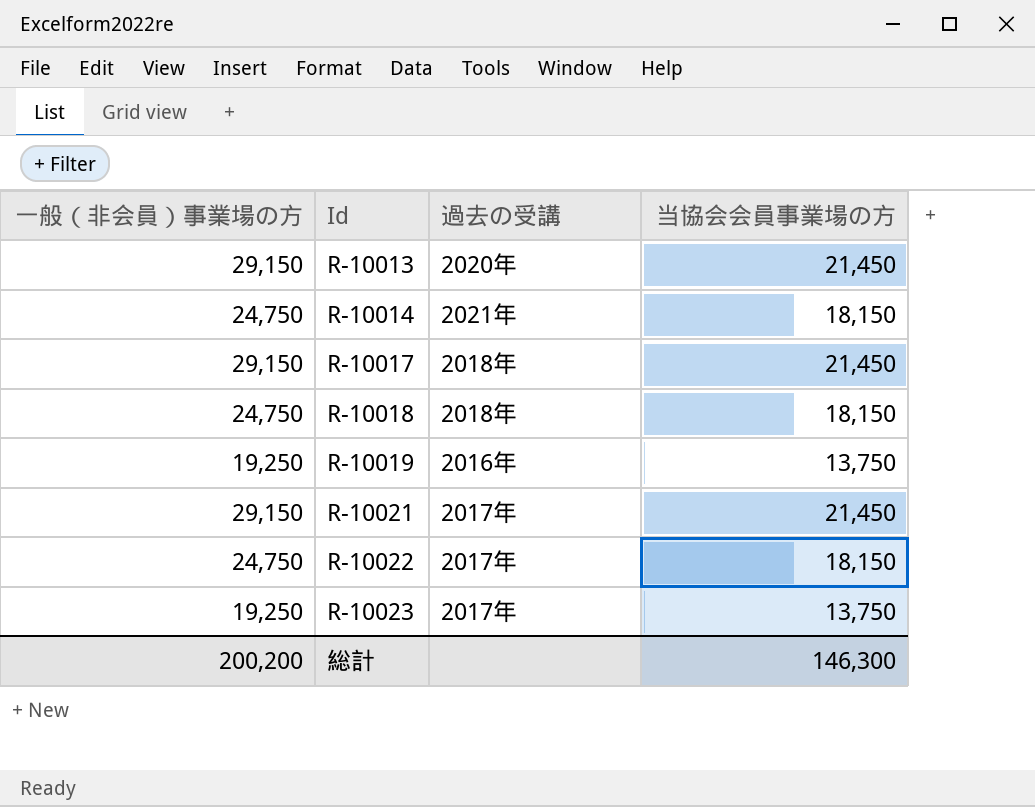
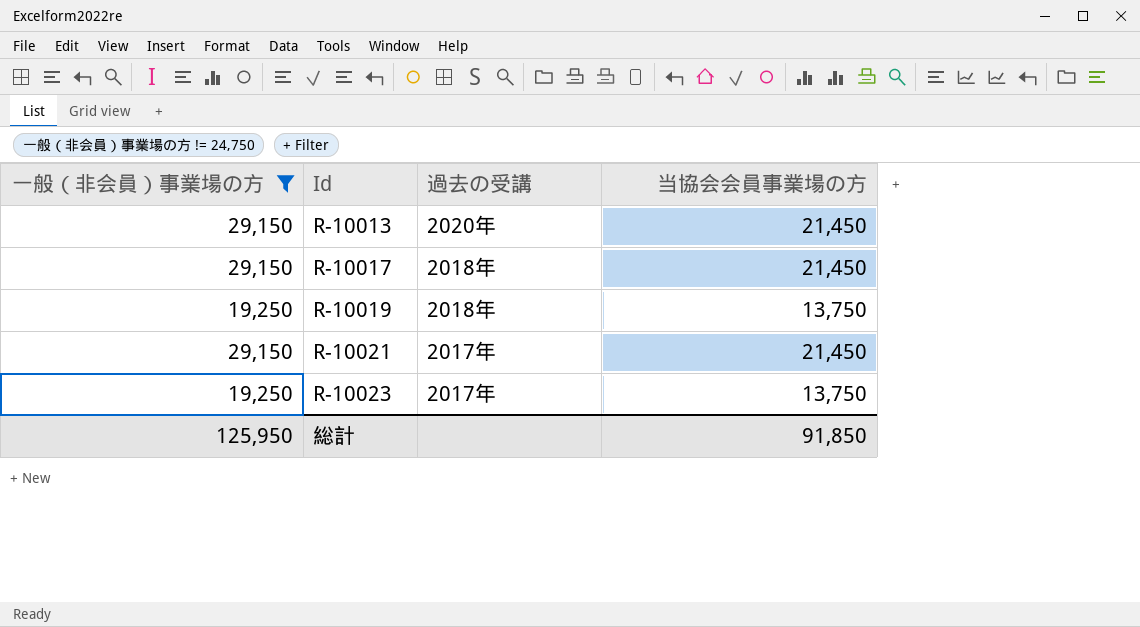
filter: none -> 一般（非会員）事業場の方 != 24,750
R-10019 | 過去の受講: 2016年 -> 2018年
総計 | 一般（非会員）事業場の方: 200,200 -> 125,950
総計 | 当協会会員事業場の方: 146,300 -> 91,850

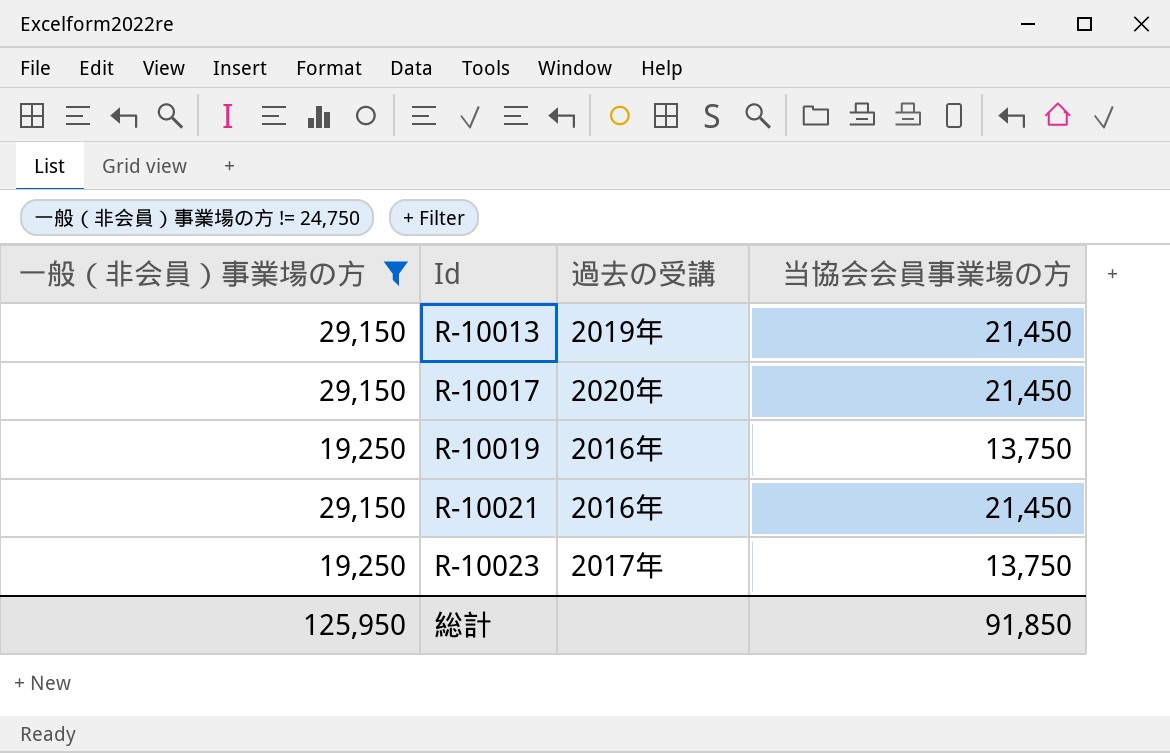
R-10013 | 過去の受講: 2020年 -> 2019年
R-10017 | 過去の受講: 2018年 -> 2020年
R-10019 | 過去の受講: 2018年 -> 2016年
R-10021 | 過去の受講: 2017年 -> 2016年

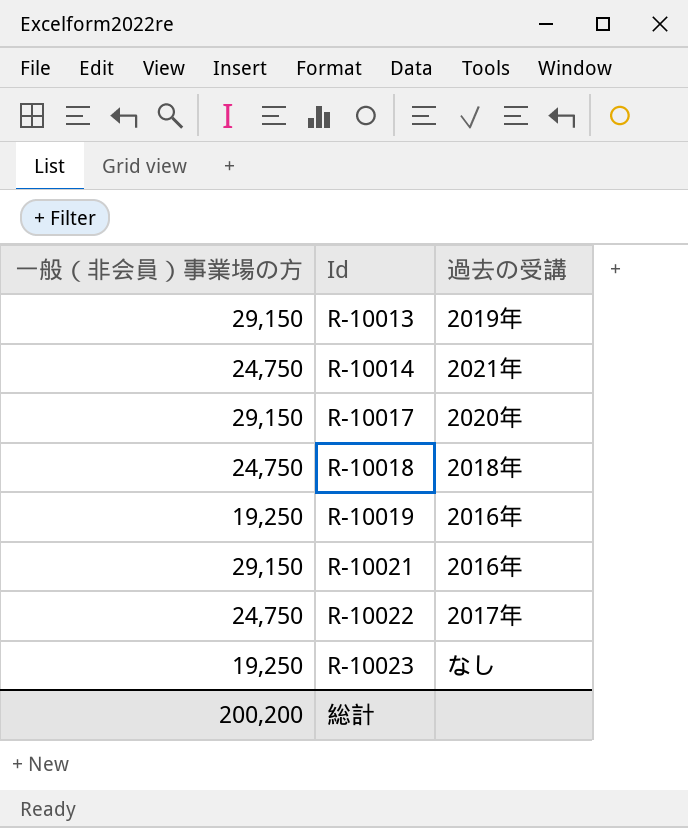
filter: 一般（非会員）事業場の方 != 24,750 -> none
column 当協会会員事業場の方 | position: 4 -> none
R-10023 | 過去の受講: 2017年 -> なし
総計 | 一般（非会員）事業場の方: 125,950 -> 200,200

